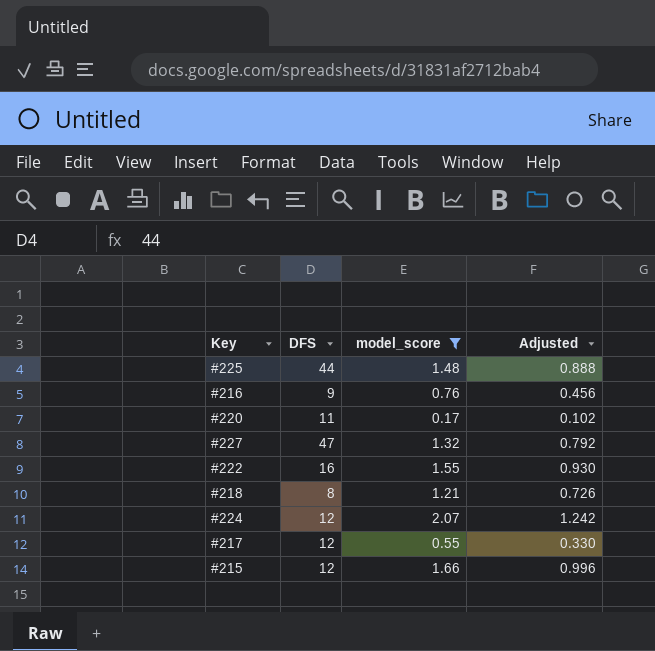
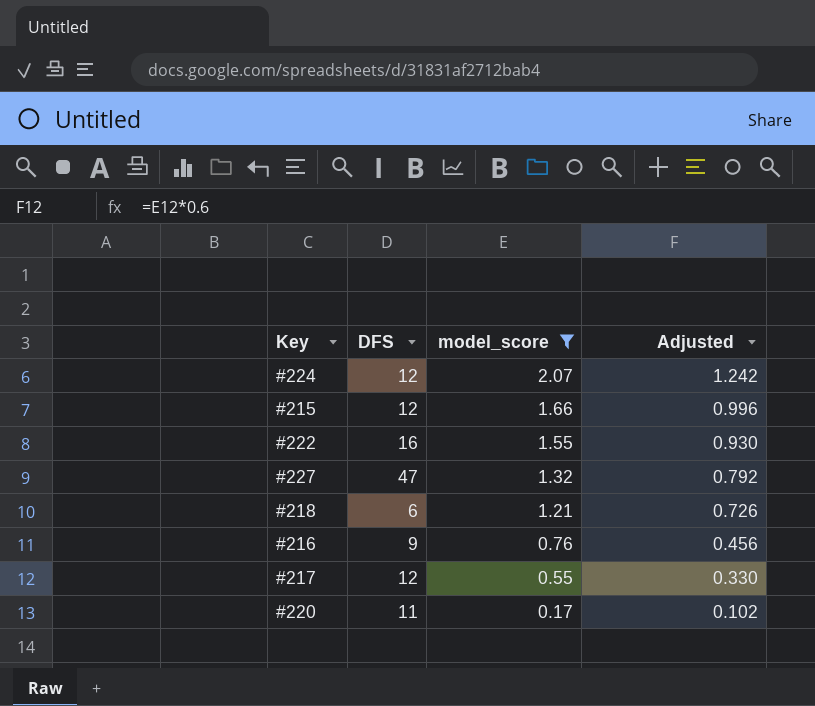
row order: none -> model_score descending
row #225: 44 | 1.48 | 0.888 -> none
#218 | DFS: 8 -> 6

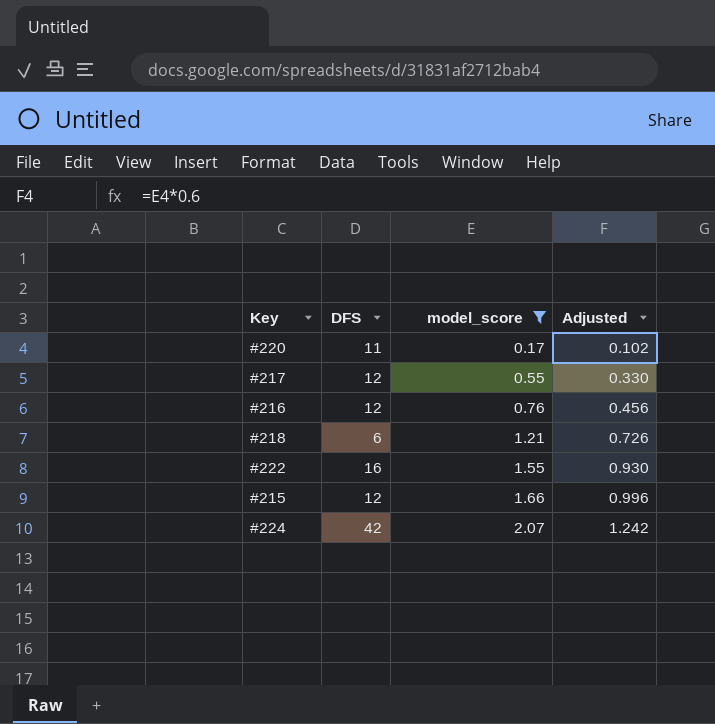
row order: model_score descending -> model_score ascending
row #227: 47 | 1.32 | 0.792 -> none
#216 | DFS: 9 -> 12
#224 | DFS: 12 -> 42

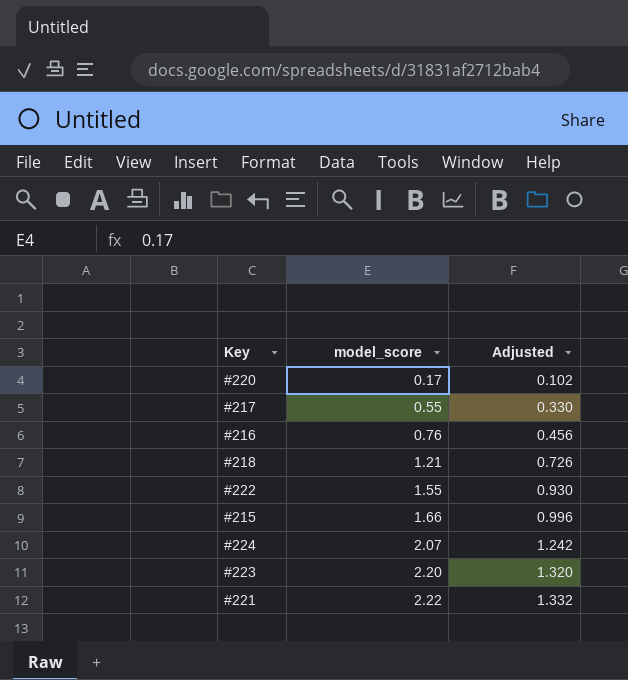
filter: model_score <= 2.07 -> none
column DFS | position: 2 -> none

